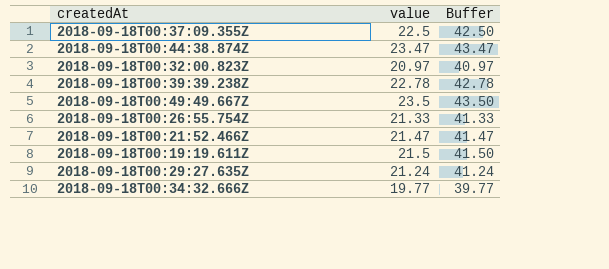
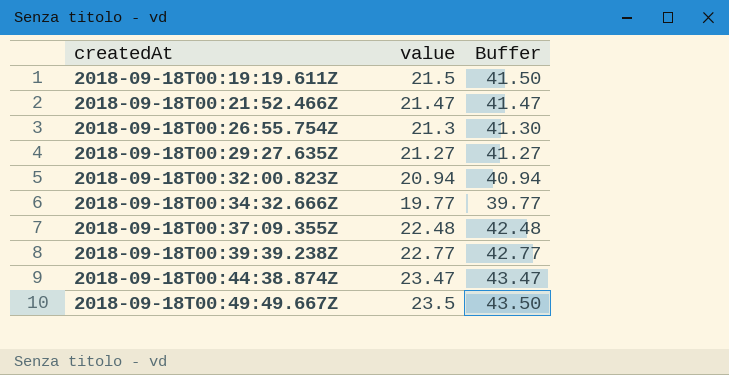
row order: none -> createdAt ascending
2018-09-18T00:26:55.754Z | value: 21.33 -> 21.3
2018-09-18T00:26:55.754Z | Buffer: 41.33 -> 41.30
2018-09-18T00:29:27.635Z | value: 21.24 -> 21.27
2018-09-18T00:29:27.635Z | Buffer: 41.24 -> 41.27
2018-09-18T00:32:00.823Z | value: 20.97 -> 20.94
2018-09-18T00:32:00.823Z | Buffer: 40.97 -> 40.94
2018-09-18T00:37:09.355Z | value: 22.5 -> 22.48
2018-09-18T00:37:09.355Z | Buffer: 42.50 -> 42.48
2018-09-18T00:39:39.238Z | value: 22.78 -> 22.77
2018-09-18T00:39:39.238Z | Buffer: 42.78 -> 42.77

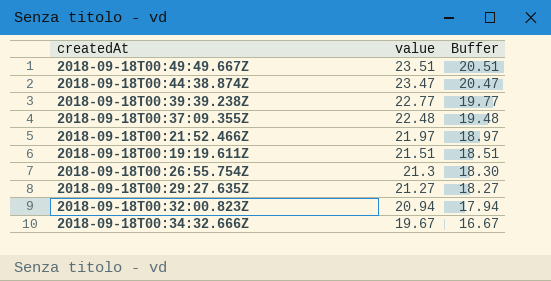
row order: createdAt ascending -> value descending
column Buffer | formula: [value] + 20 -> [value] - 3
2018-09-18T00:49:49.667Z | value: 23.5 -> 23.51
2018-09-18T00:21:52.466Z | value: 21.47 -> 21.97
2018-09-18T00:19:19.611Z | value: 21.5 -> 21.51
2018-09-18T00:34:32.666Z | value: 19.77 -> 19.67

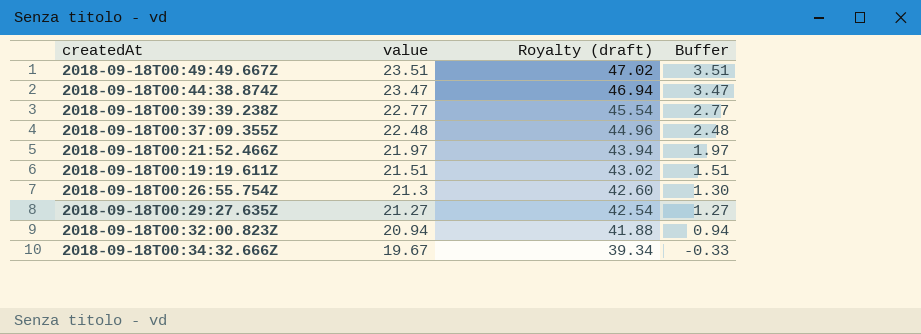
column Royalty (draft) | formula: none -> [value] * 2
column Buffer | formula: [value] - 3 -> [value] - 20

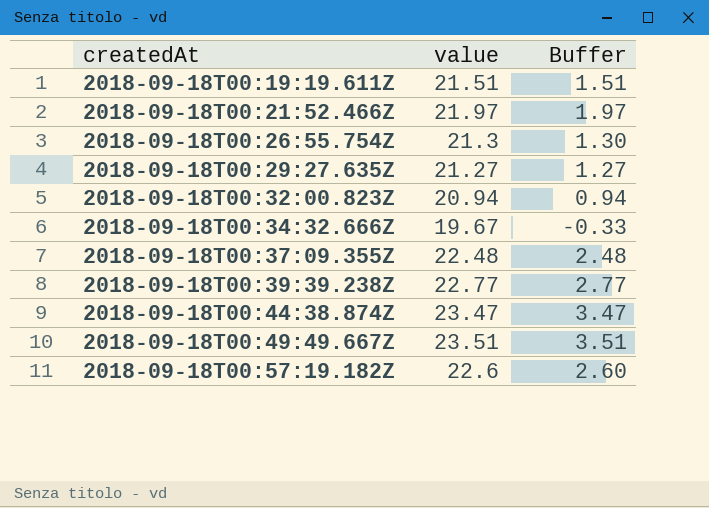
row order: value descending -> createdAt ascending
column Royalty (draft) | formula: [value] * 2 -> none
row 2018-09-18T00:57:19.182Z: none -> 22.6 | 2.60

